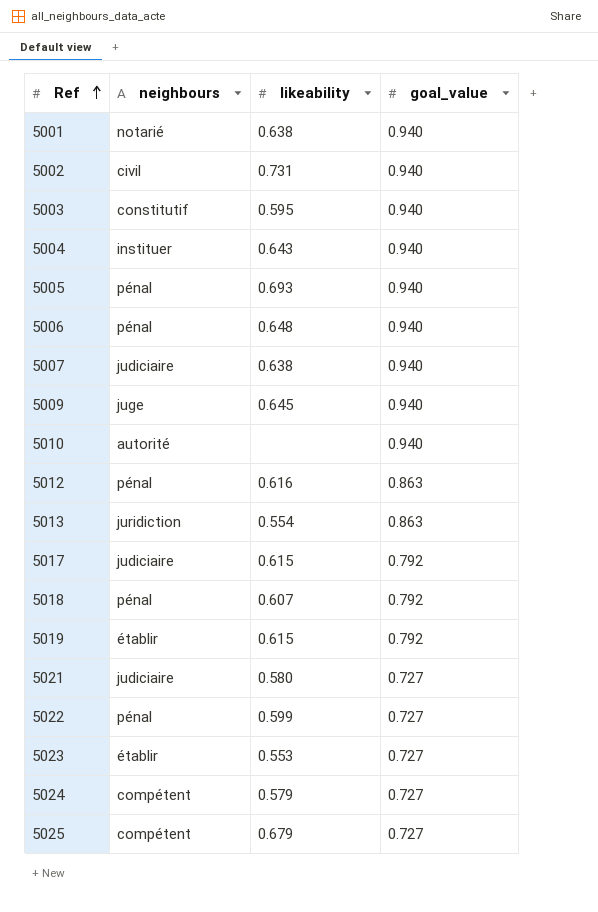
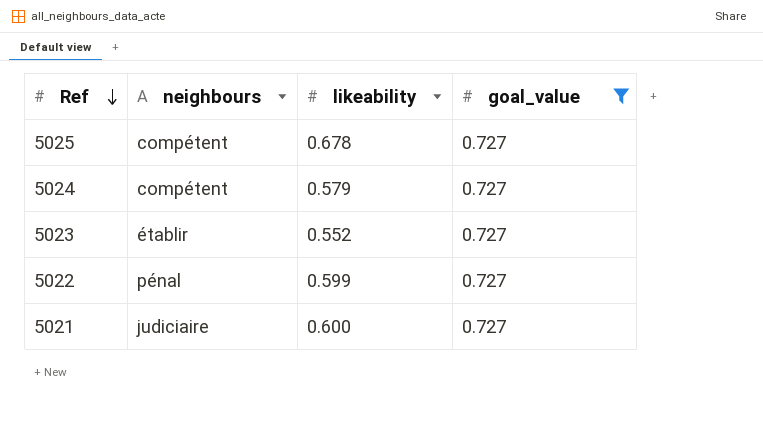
filter: none -> goal_value = 0.727
row order: Ref ascending -> Ref descending
5025 | likeability: 0.679 -> 0.678
5023 | likeability: 0.553 -> 0.552
5021 | likeability: 0.580 -> 0.600

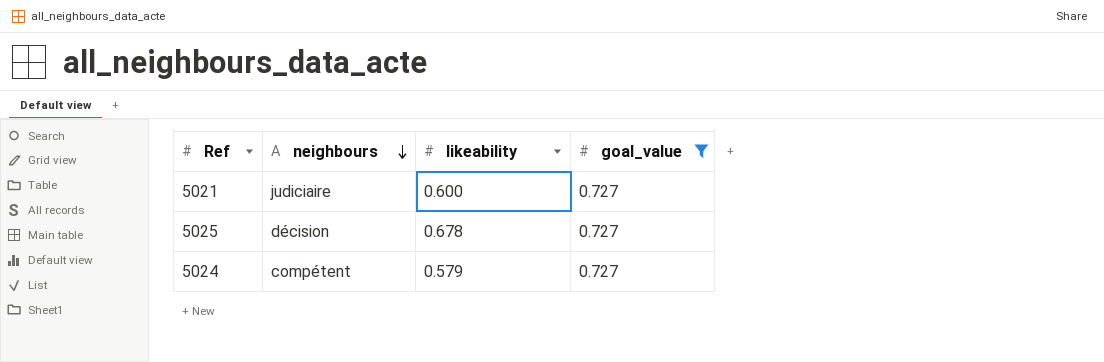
row order: Ref descending -> neighbours descending
row 5023: établir | 0.552 | 0.727 -> none
row 5022: pénal | 0.599 | 0.727 -> none
5025 | neighbours: compétent -> décision

